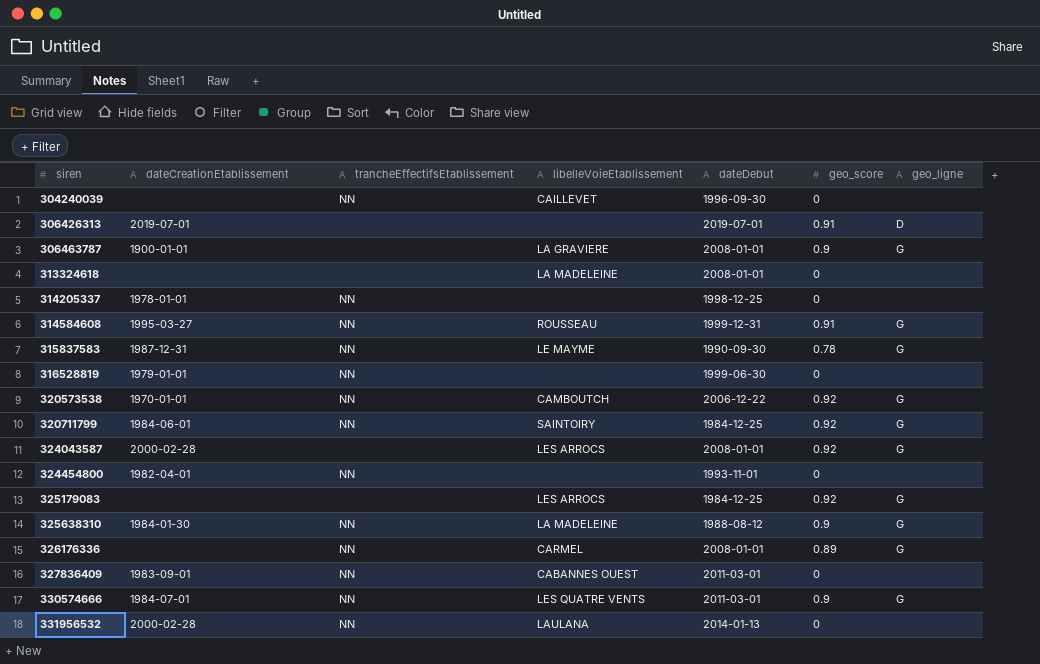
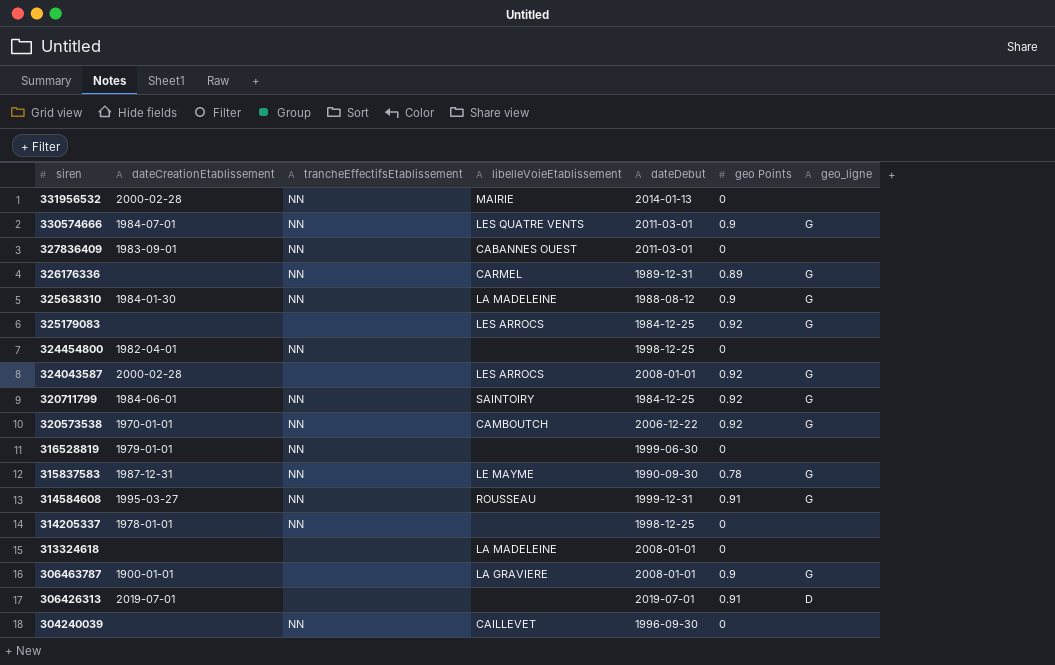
row order: siren ascending -> siren descending
column name: geo_score -> geo Points
331956532 | libelleVoieEtablissement: LAULANA -> MAIRIE
326176336 | dateDebut: 2008-01-01 -> 1989-12-31
324454800 | dateDebut: 1993-11-01 -> 1998-12-25

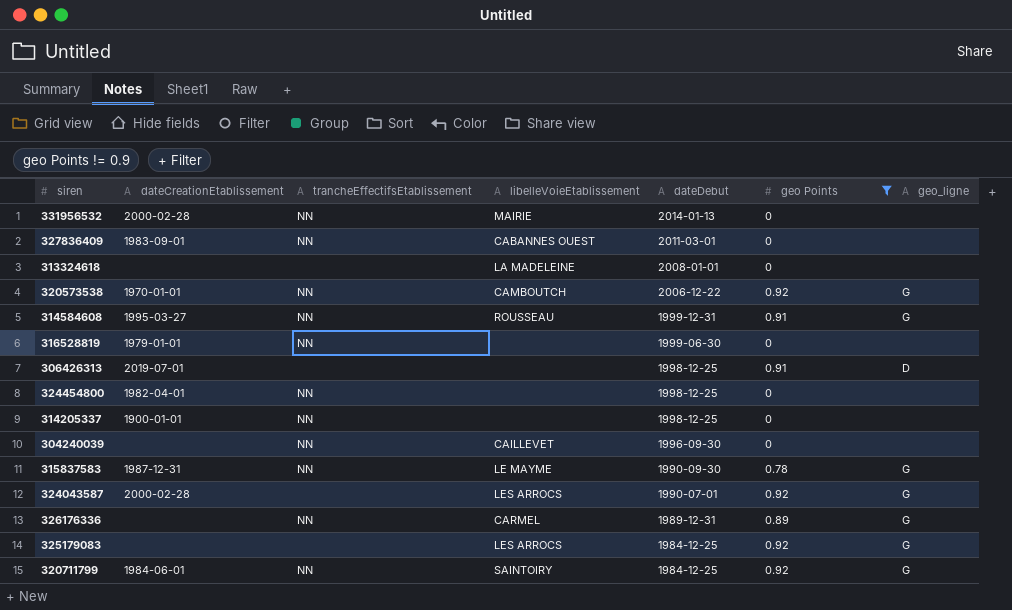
filter: none -> geo Points != 0.9
row order: siren descending -> dateDebut descending
306426313 | dateDebut: 2019-07-01 -> 1998-12-25
314205337 | dateCreationEtablissement: 1978-01-01 -> 1900-01-01
324043587 | dateDebut: 2008-01-01 -> 1990-07-01

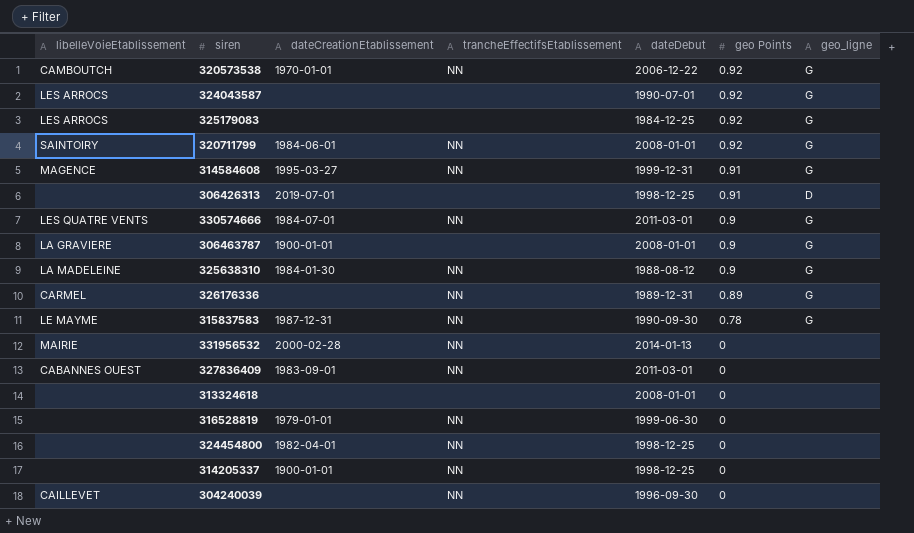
filter: geo Points != 0.9 -> none
row order: dateDebut descending -> geo Points descending
column libelleVoieEtablissement | position: 4 -> 1
324043587 | dateCreationEtablissement: 2000-02-28 -> none
320711799 | dateDebut: 1984-12-25 -> 2008-01-01
314584608 | libelleVoieEtablissement: ROUSSEAU -> MAGENCE
313324618 | libelleVoieEtablissement: LA MADELEINE -> none

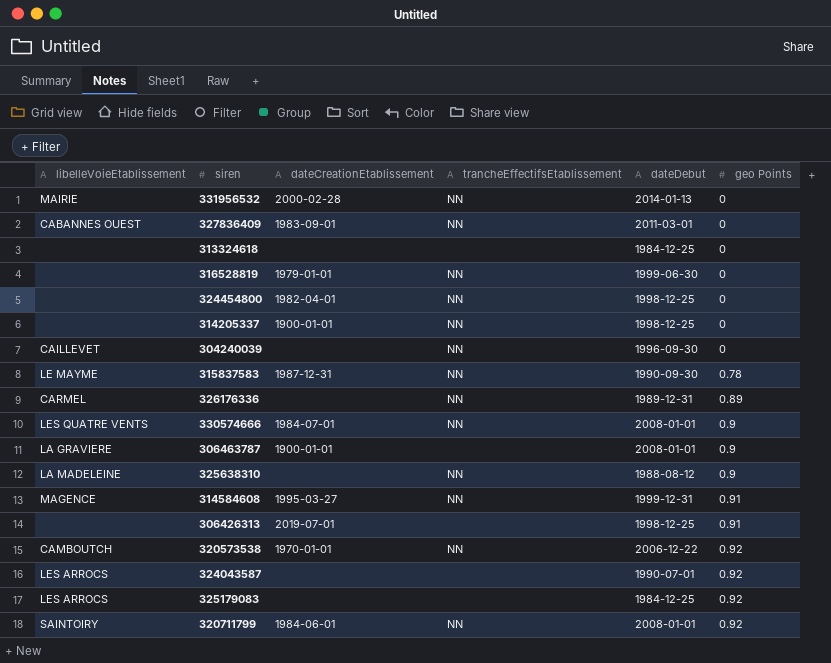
row order: geo Points descending -> geo Points ascending
column geo_ligne | position: 7 -> none
313324618 | dateDebut: 2008-01-01 -> 1984-12-25
330574666 | dateDebut: 2011-03-01 -> 2008-01-01
325638310 | dateCreationEtablissement: 1984-01-30 -> none

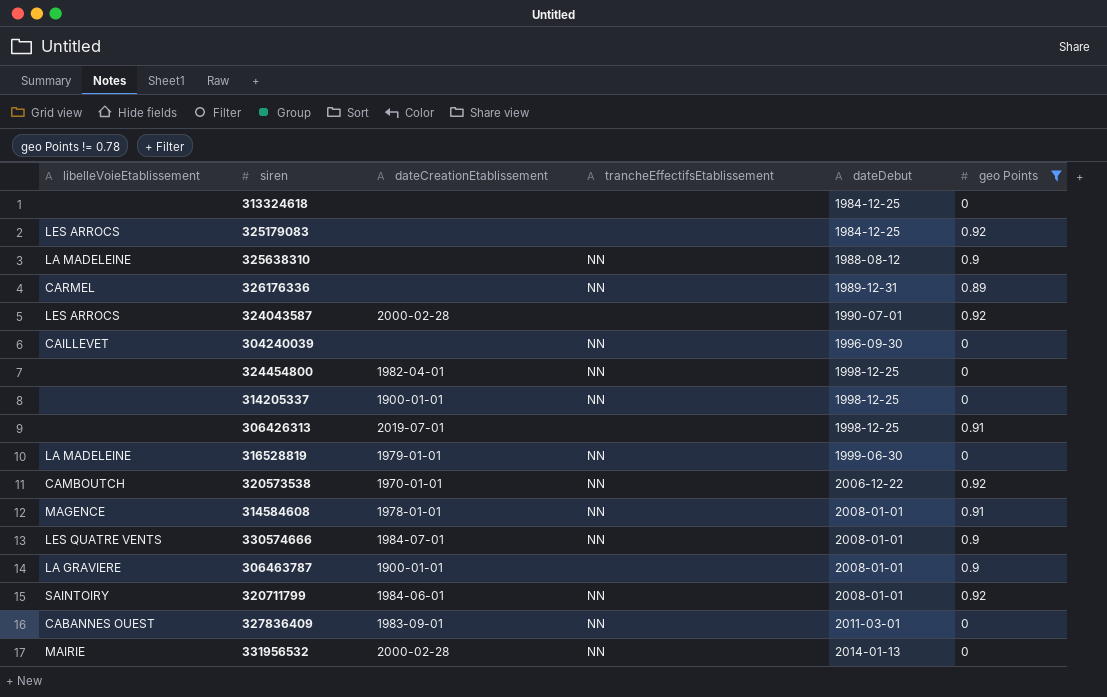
filter: none -> geo Points != 0.78
row order: geo Points ascending -> dateDebut ascending
324043587 | dateCreationEtablissement: none -> 2000-02-28
316528819 | libelleVoieEtablissement: none -> LA MADELEINE
314584608 | dateCreationEtablissement: 1995-03-27 -> 1978-01-01
314584608 | dateDebut: 1999-12-31 -> 2008-01-01

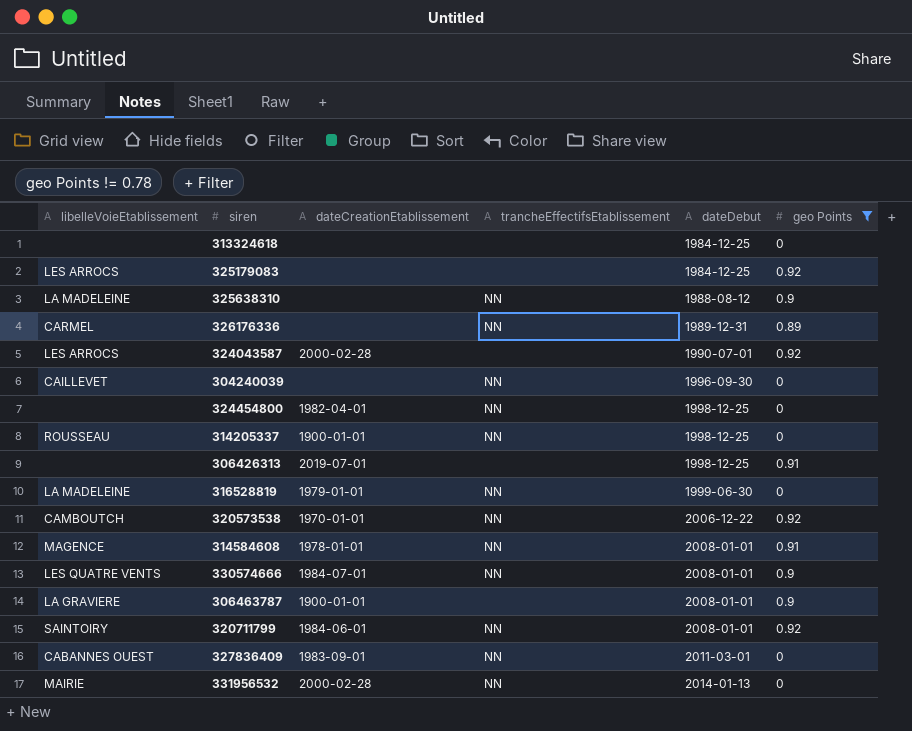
314205337 | libelleVoieEtablissement: none -> ROUSSEAU

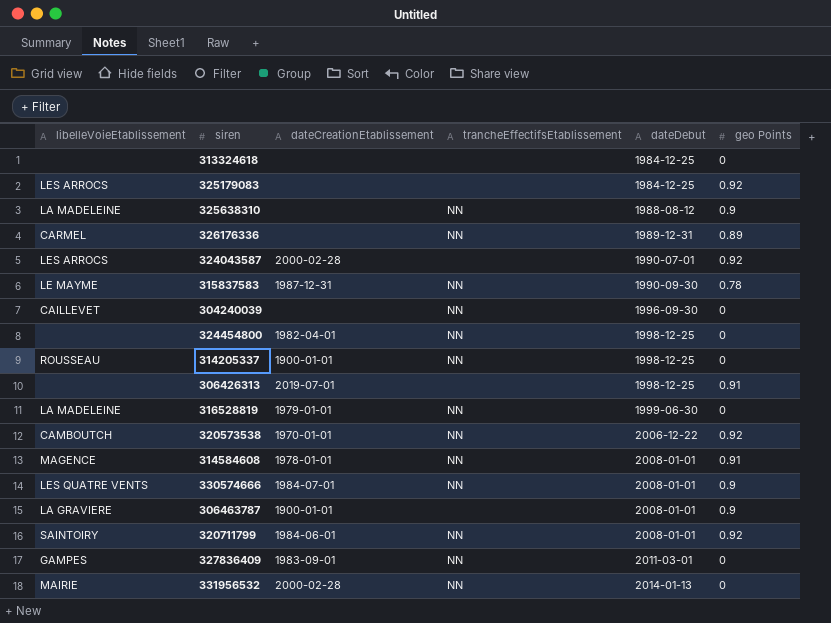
filter: geo Points != 0.78 -> none
327836409 | libelleVoieEtablissement: CABANNES OUEST -> GAMPES

